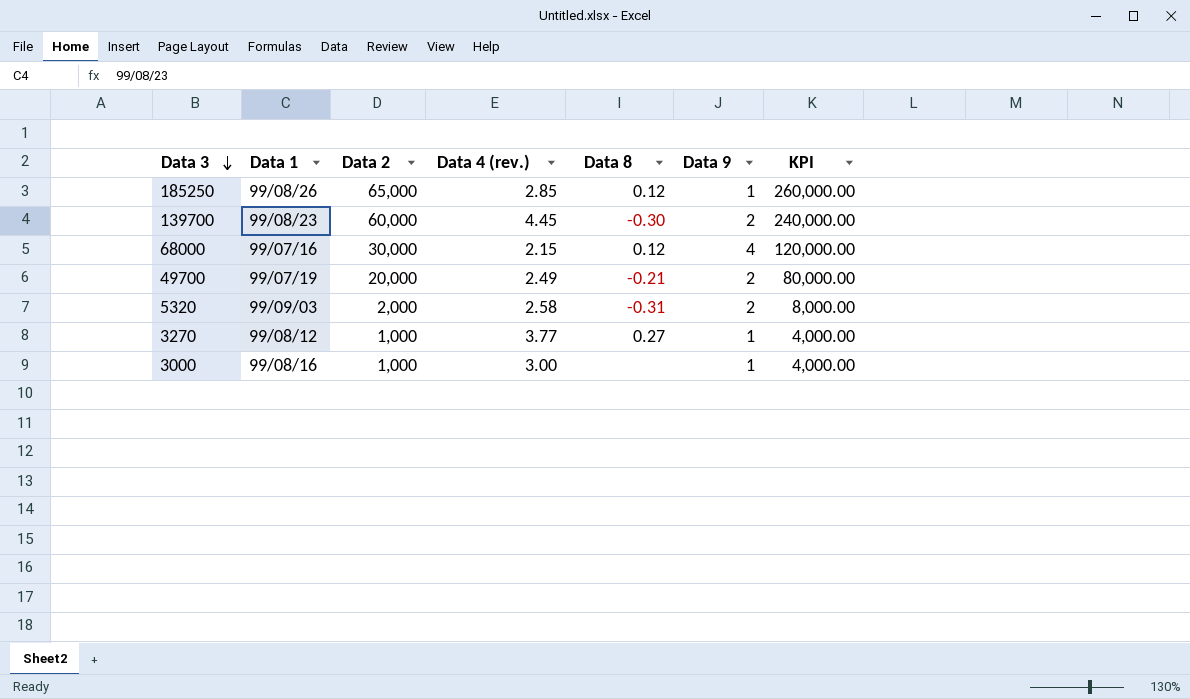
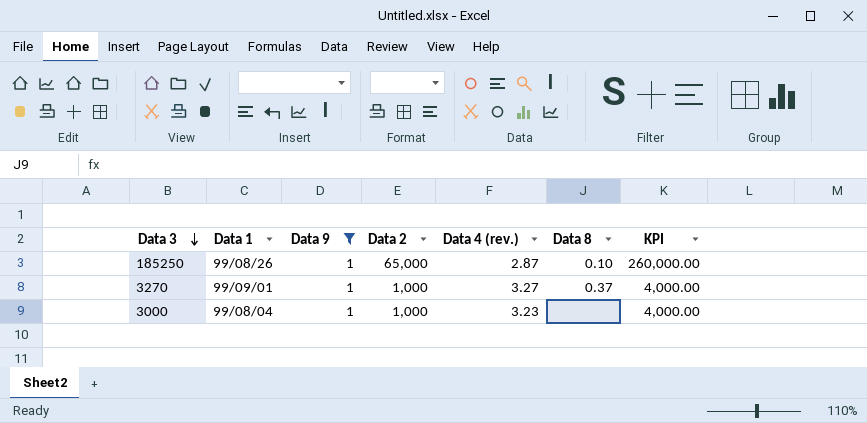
filter: none -> Data 9 = 1
column Data 9 | position: 6 -> 3
185250 | Data 4 (rev.): 2.85 -> 2.87
185250 | Data 8: 0.12 -> 0.10
3270 | Data 1: 99/08/12 -> 99/09/01
3270 | Data 4 (rev.): 3.77 -> 3.27
3270 | Data 8: 0.27 -> 0.37
3000 | Data 1: 99/08/16 -> 99/08/04
3000 | Data 4 (rev.): 3.00 -> 3.23

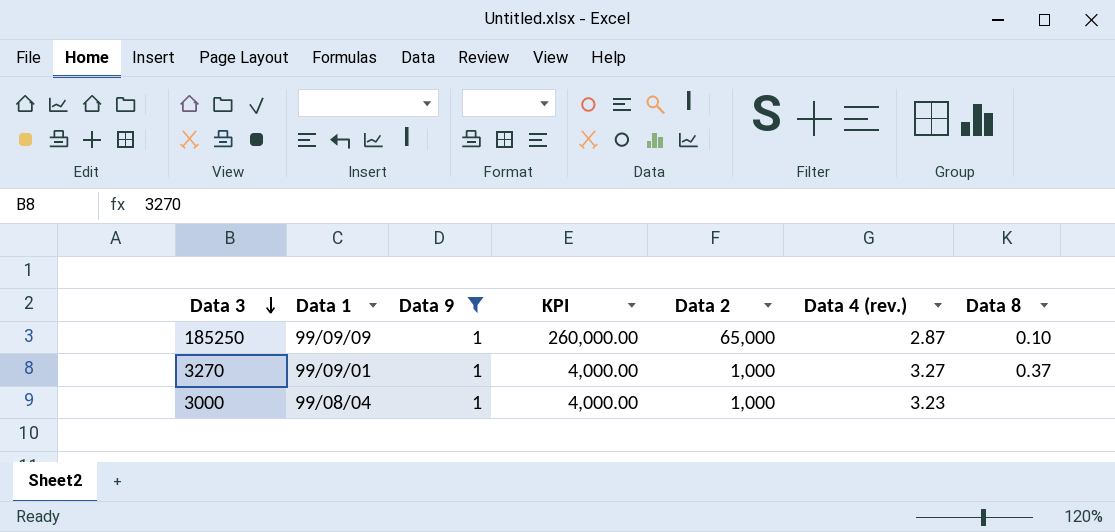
column KPI | position: 7 -> 4
185250 | Data 1: 99/08/26 -> 99/09/09

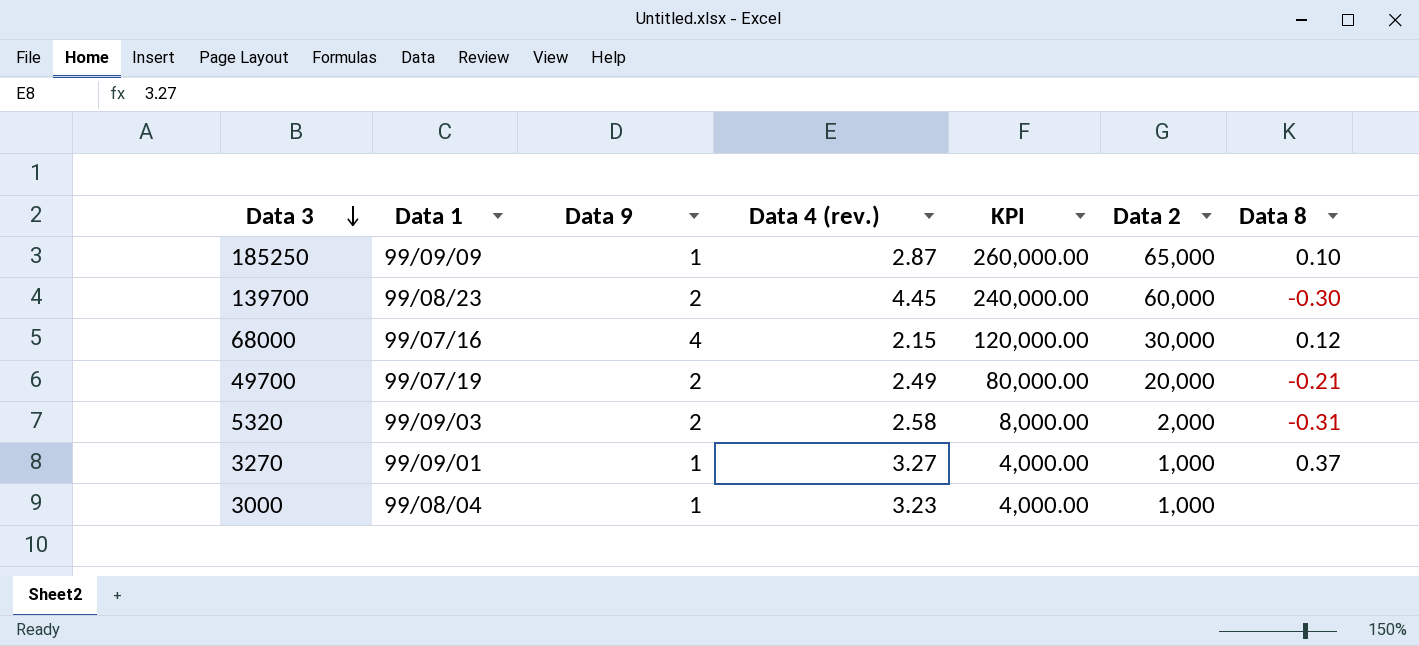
filter: Data 9 = 1 -> none
column Data 4 (rev.) | position: 6 -> 4

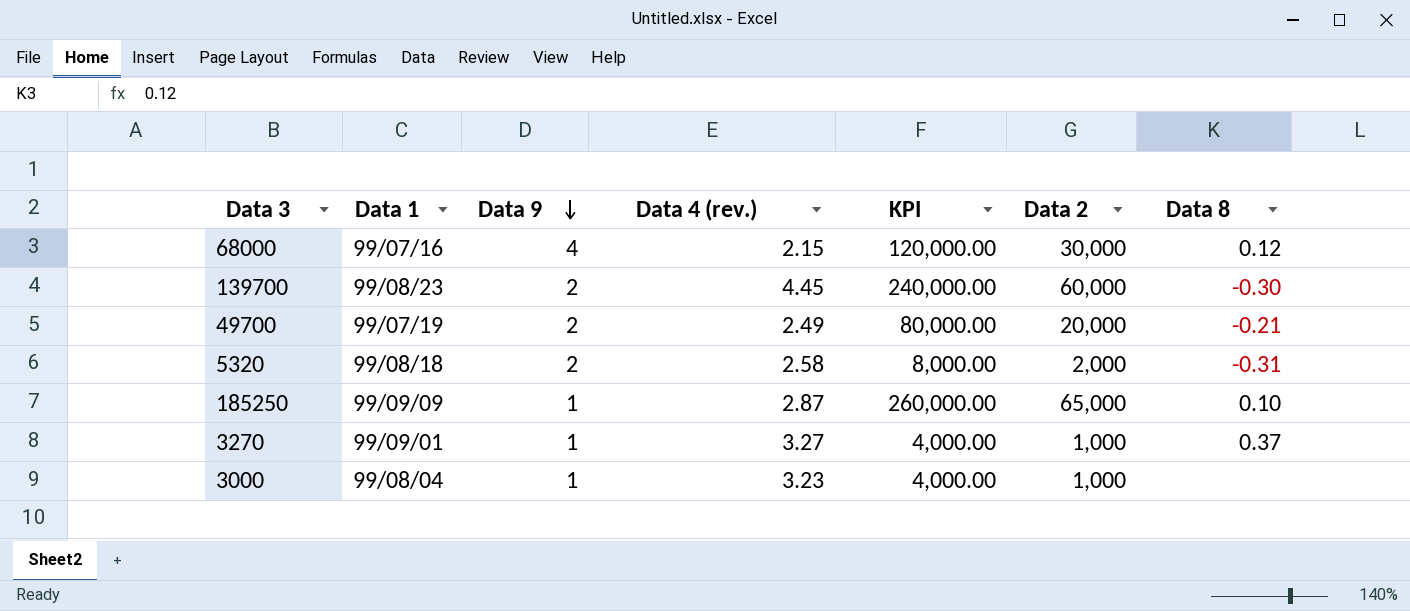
row order: Data 3 descending -> Data 9 descending
5320 | Data 1: 99/09/03 -> 99/08/18

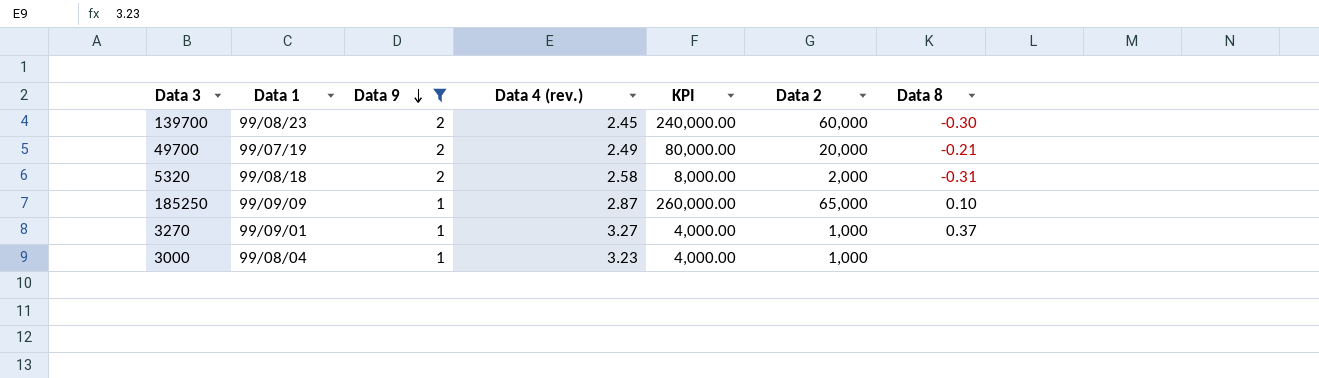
filter: none -> Data 9 != 4
139700 | Data 4 (rev.): 4.45 -> 2.45

